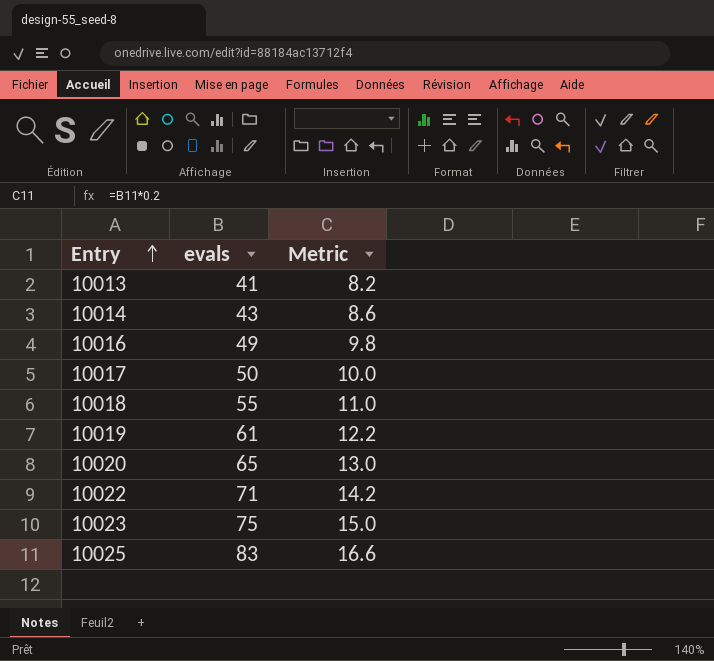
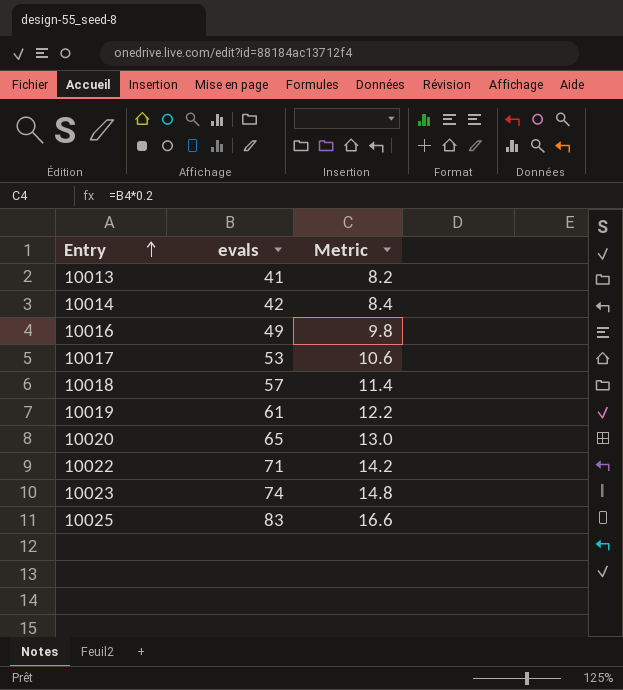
10014 | evals: 43 -> 42
10014 | Metric: 8.6 -> 8.4
10017 | evals: 50 -> 53
10017 | Metric: 10.0 -> 10.6
10018 | evals: 55 -> 57
10018 | Metric: 11.0 -> 11.4
10023 | evals: 75 -> 74
10023 | Metric: 15.0 -> 14.8

